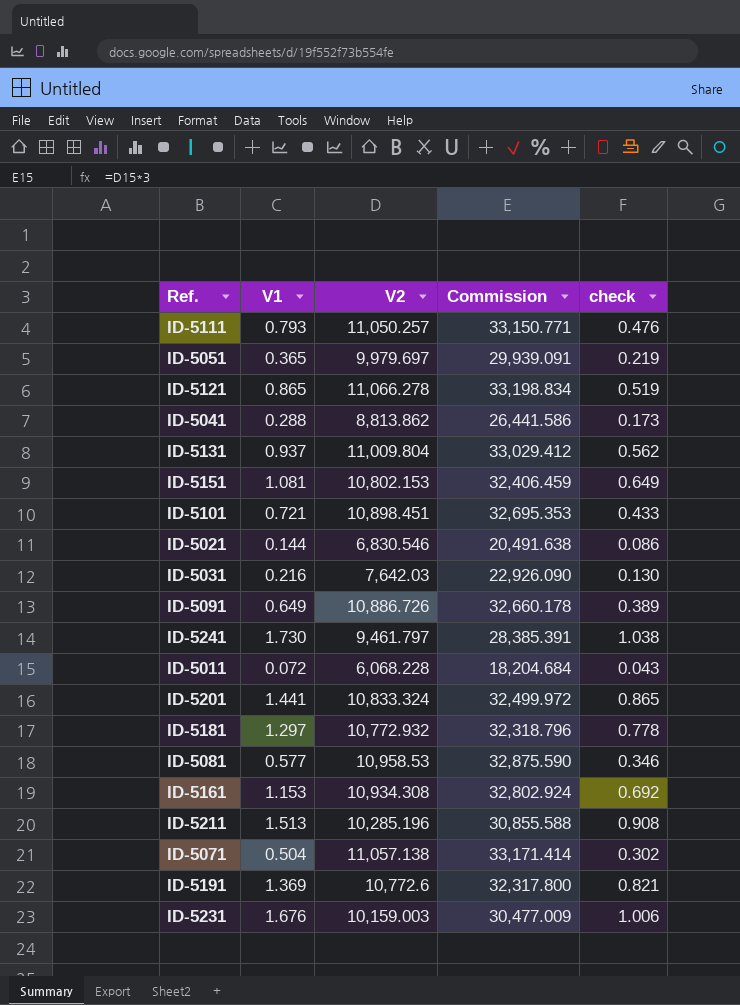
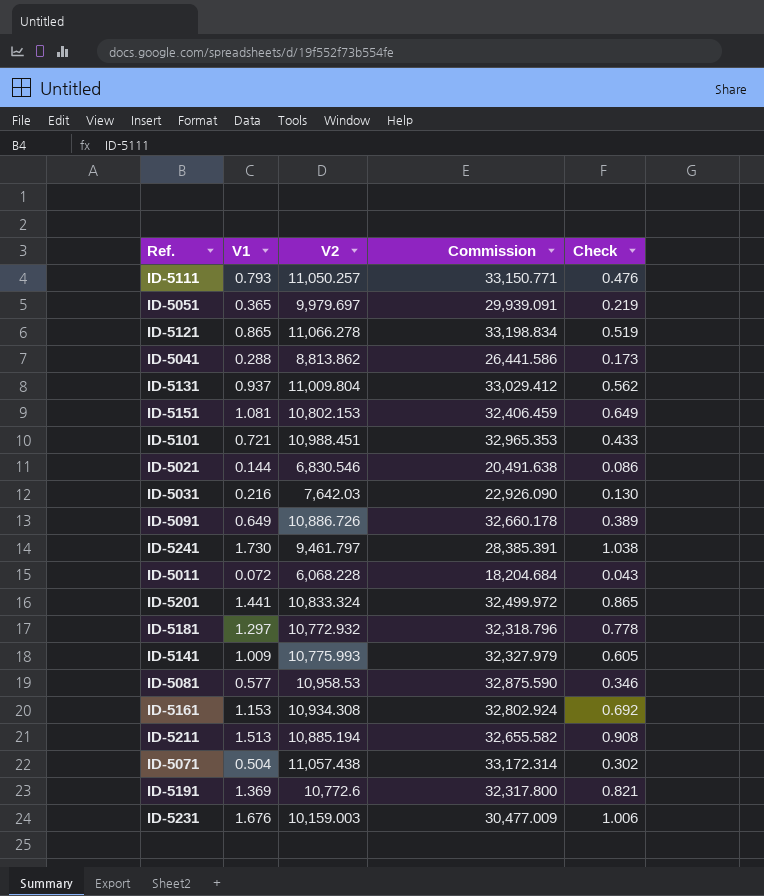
column name: check -> Check
ID-5101 | V2: 10,898.451 -> 10,988.451
ID-5101 | Commission: 32,695.353 -> 32,965.353
row ID-5141: none -> 1.009 | 10,775.993 | 32,327.979 | 0.605
ID-5211 | V2: 10,285.196 -> 10,885.194
ID-5211 | Commission: 30,855.588 -> 32,655.582
ID-5071 | V2: 11,057.138 -> 11,057.438
ID-5071 | Commission: 33,171.414 -> 33,172.314

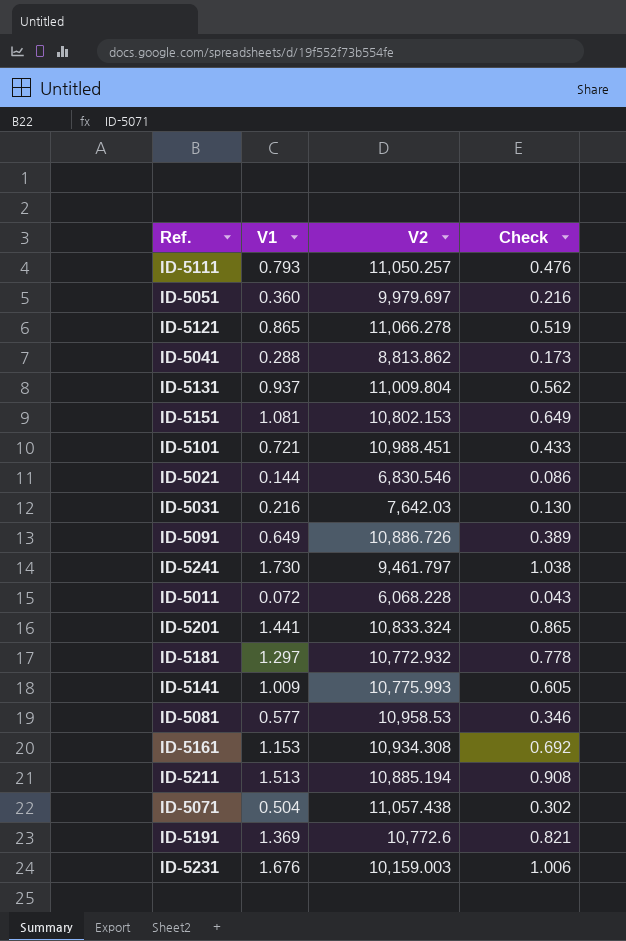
column Commission | formula: [V2] * 3 -> none
ID-5051 | V1: 0.365 -> 0.360
ID-5051 | Check: 0.219 -> 0.216

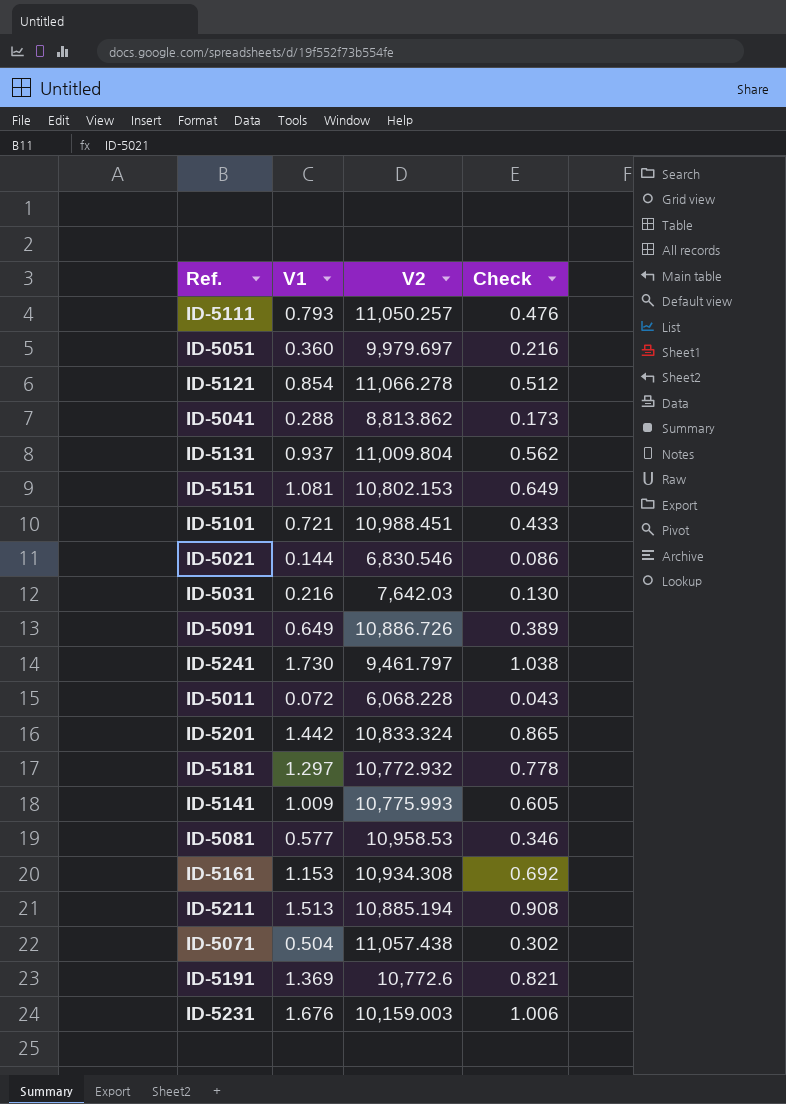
ID-5121 | V1: 0.865 -> 0.854
ID-5121 | Check: 0.519 -> 0.512
ID-5201 | V1: 1.441 -> 1.442

